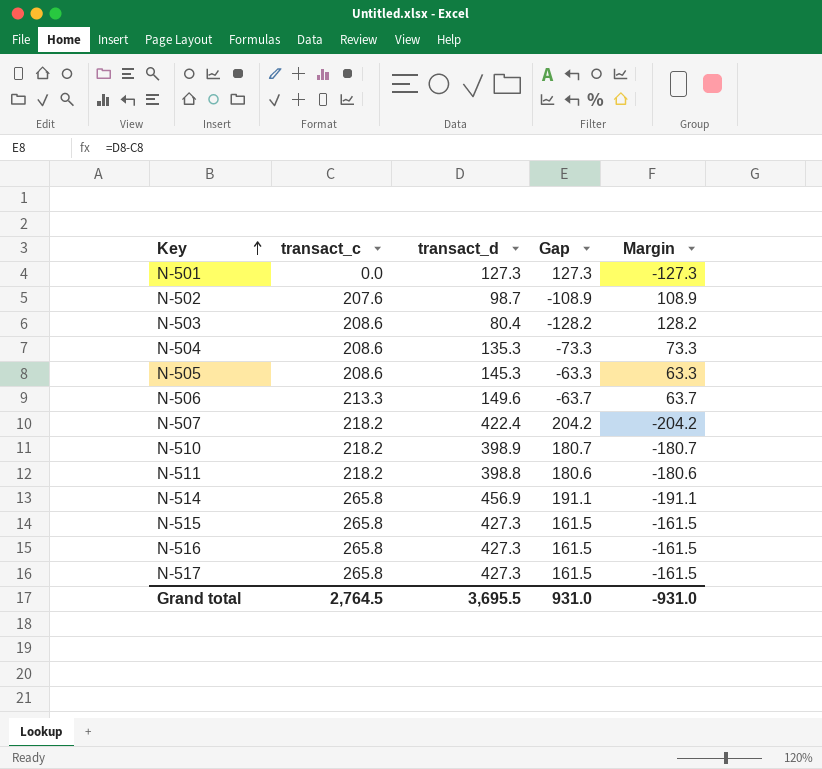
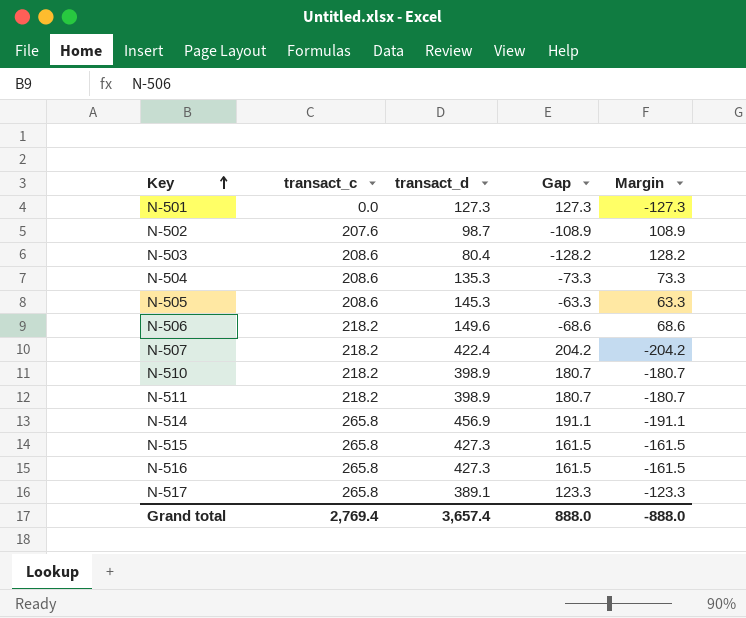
N-506 | transact_c: 213.3 -> 218.2
N-506 | Gap: -63.7 -> -68.6
N-506 | Margin: 63.7 -> 68.6
N-511 | transact_d: 398.8 -> 398.9
N-511 | Gap: 180.6 -> 180.7
N-511 | Margin: -180.6 -> -180.7
N-517 | transact_d: 427.3 -> 389.1
N-517 | Gap: 161.5 -> 123.3
N-517 | Margin: -161.5 -> -123.3
Grand total | transact_c: 2,764.5 -> 2,769.4
Grand total | transact_d: 3,695.5 -> 3,657.4
Grand total | Gap: 931.0 -> 888.0
Grand total | Margin: -931.0 -> -888.0

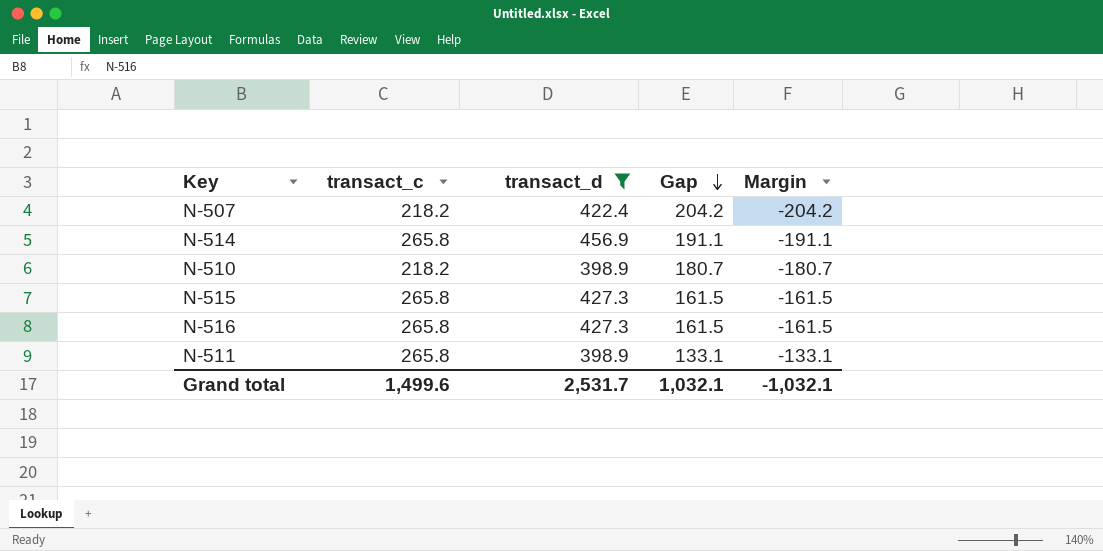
filter: none -> transact_d >= 398.9
row order: Key ascending -> Gap descending
N-511 | transact_c: 218.2 -> 265.8
N-511 | Gap: 180.7 -> 133.1
N-511 | Margin: -180.7 -> -133.1
Grand total | transact_c: 2,769.4 -> 1,499.6
Grand total | transact_d: 3,657.4 -> 2,531.7
Grand total | Gap: 888.0 -> 1,032.1
Grand total | Margin: -888.0 -> -1,032.1

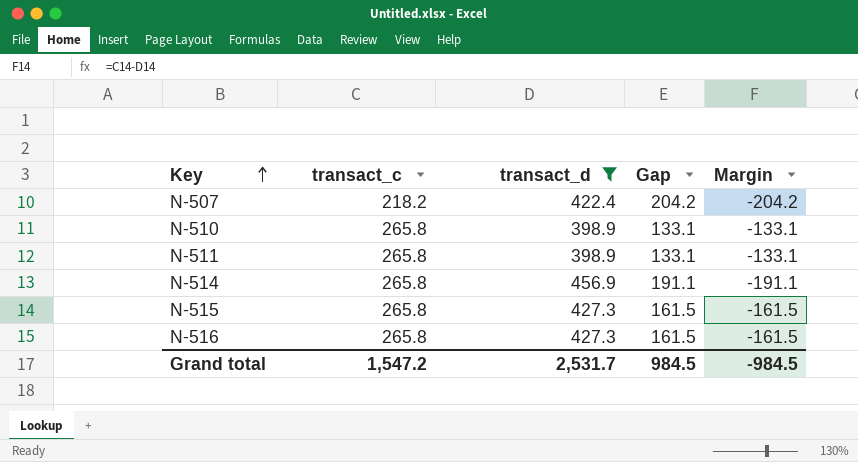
row order: Gap descending -> Key ascending
N-510 | transact_c: 218.2 -> 265.8
N-510 | Gap: 180.7 -> 133.1
N-510 | Margin: -180.7 -> -133.1
Grand total | transact_c: 1,499.6 -> 1,547.2
Grand total | Gap: 1,032.1 -> 984.5
Grand total | Margin: -1,032.1 -> -984.5

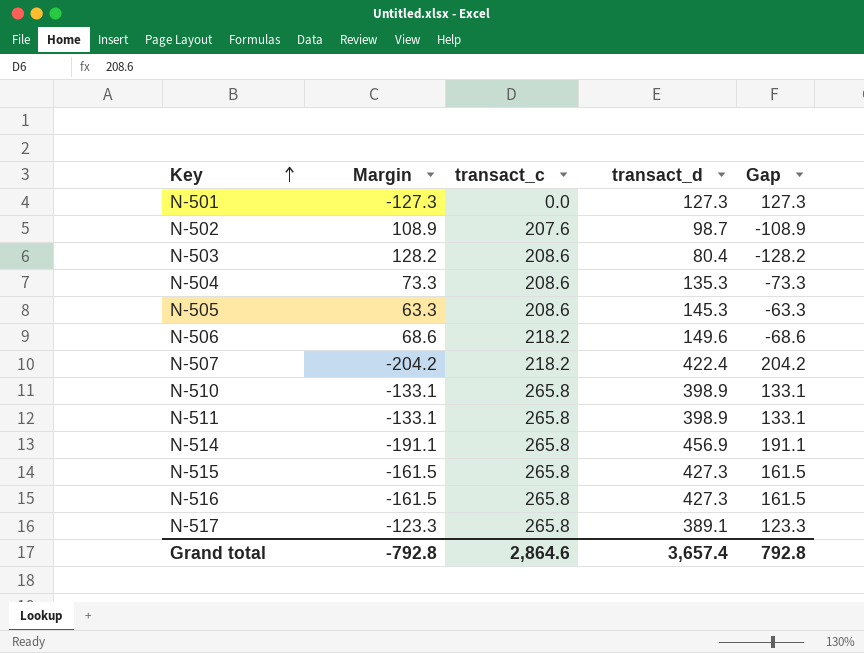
filter: transact_d >= 398.9 -> none
column Margin | position: 5 -> 2
Grand total | Margin: -984.5 -> -792.8
Grand total | transact_c: 1,547.2 -> 2,864.6
Grand total | transact_d: 2,531.7 -> 3,657.4
Grand total | Gap: 984.5 -> 792.8

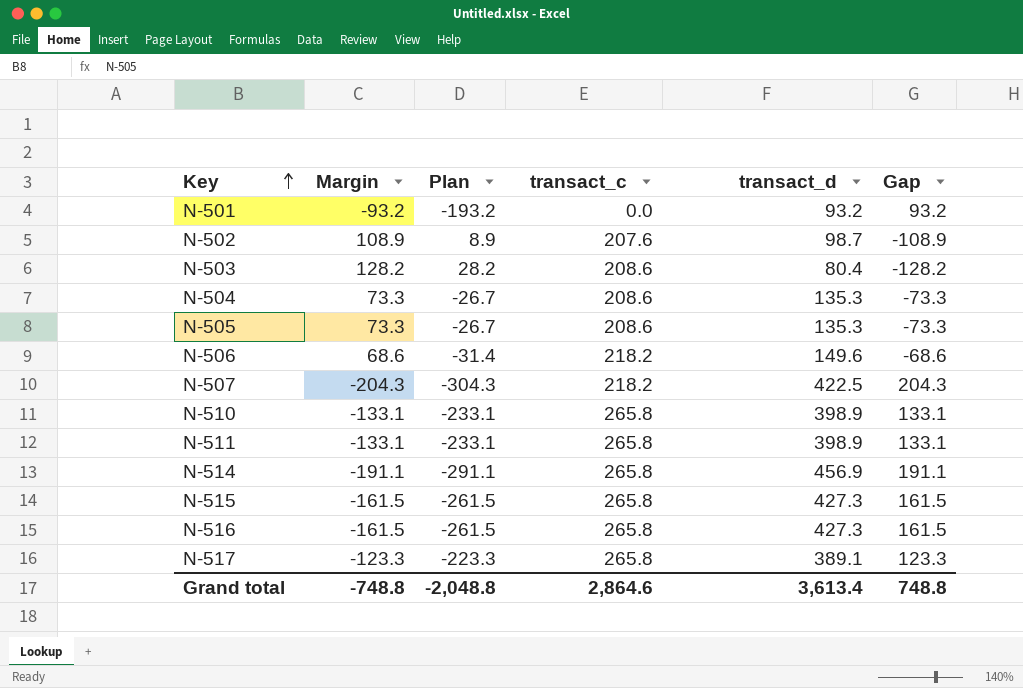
column Plan | formula: none -> [Margin] - 100
N-501 | Margin: -127.3 -> -93.2
N-501 | transact_d: 127.3 -> 93.2
N-501 | Gap: 127.3 -> 93.2
N-505 | Margin: 63.3 -> 73.3
N-505 | transact_d: 145.3 -> 135.3
N-505 | Gap: -63.3 -> -73.3
N-507 | Margin: -204.2 -> -204.3
N-507 | transact_d: 422.4 -> 422.5
N-507 | Gap: 204.2 -> 204.3
Grand total | Margin: -792.8 -> -748.8
Grand total | transact_d: 3,657.4 -> 3,613.4
Grand total | Gap: 792.8 -> 748.8

